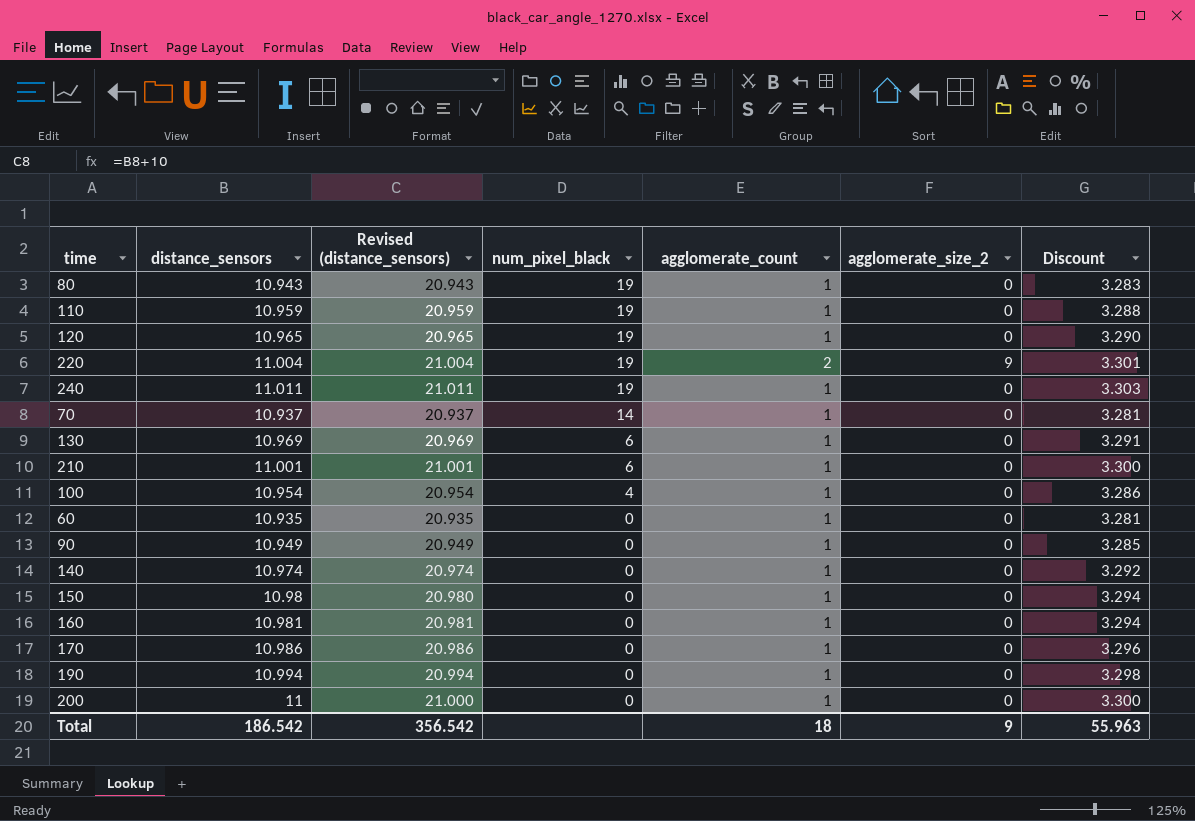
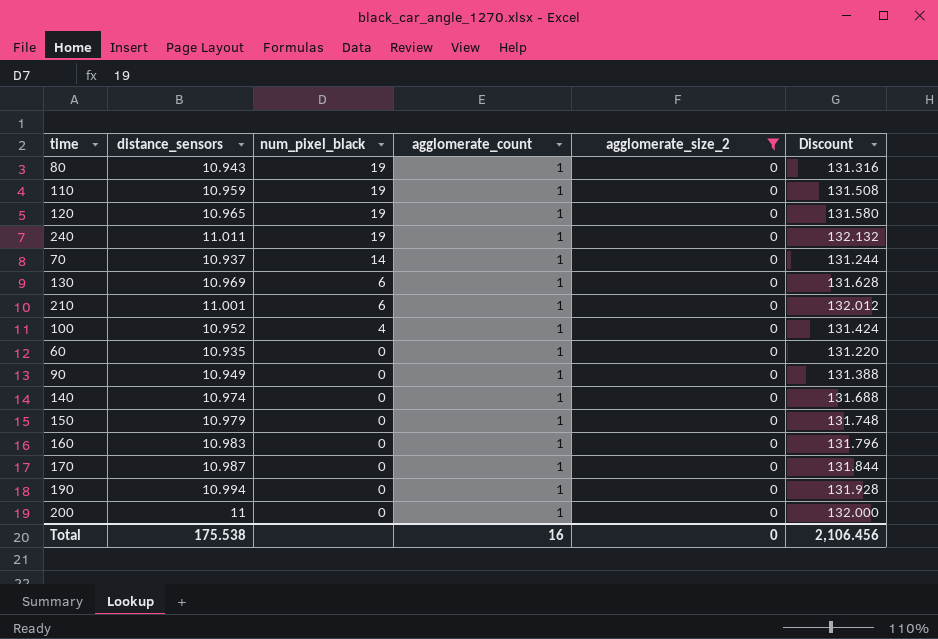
filter: none -> agglomerate_size_2 = 0
column Revised (distance_sensors) | formula: [distance_sensors] + 10 -> none
column Discount | formula: [distance_sensors] * 0.3 -> [distance_sensors] * 12
100 | distance_sensors: 10.954 -> 10.952
150 | distance_sensors: 10.98 -> 10.979
160 | distance_sensors: 10.981 -> 10.983
170 | distance_sensors: 10.986 -> 10.987
Total | distance_sensors: 186.542 -> 175.538
Total | agglomerate_count: 18 -> 16
Total | agglomerate_size_2: 9 -> 0
Total | Discount: 55.963 -> 2,106.456

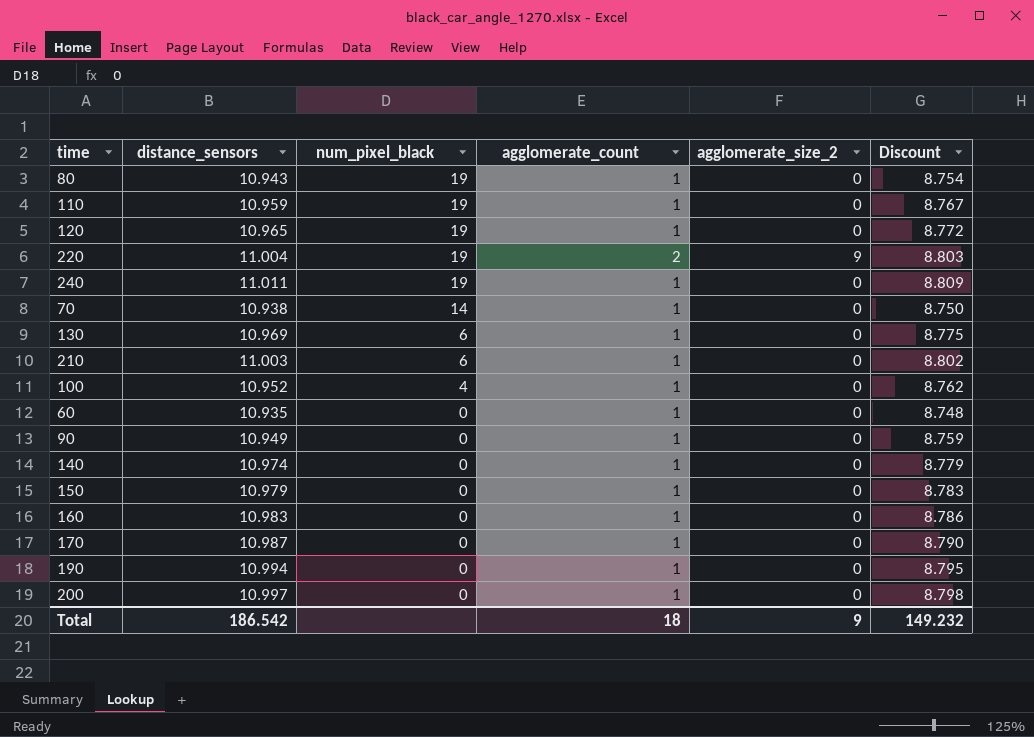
filter: agglomerate_size_2 = 0 -> none
column Discount | formula: [distance_sensors] * 12 -> [distance_sensors] * 0.8
70 | distance_sensors: 10.937 -> 10.938
210 | distance_sensors: 11.001 -> 11.003
200 | distance_sensors: 11 -> 10.997
Total | distance_sensors: 175.538 -> 186.542
Total | agglomerate_count: 16 -> 18
Total | agglomerate_size_2: 0 -> 9
Total | Discount: 2,106.456 -> 149.232

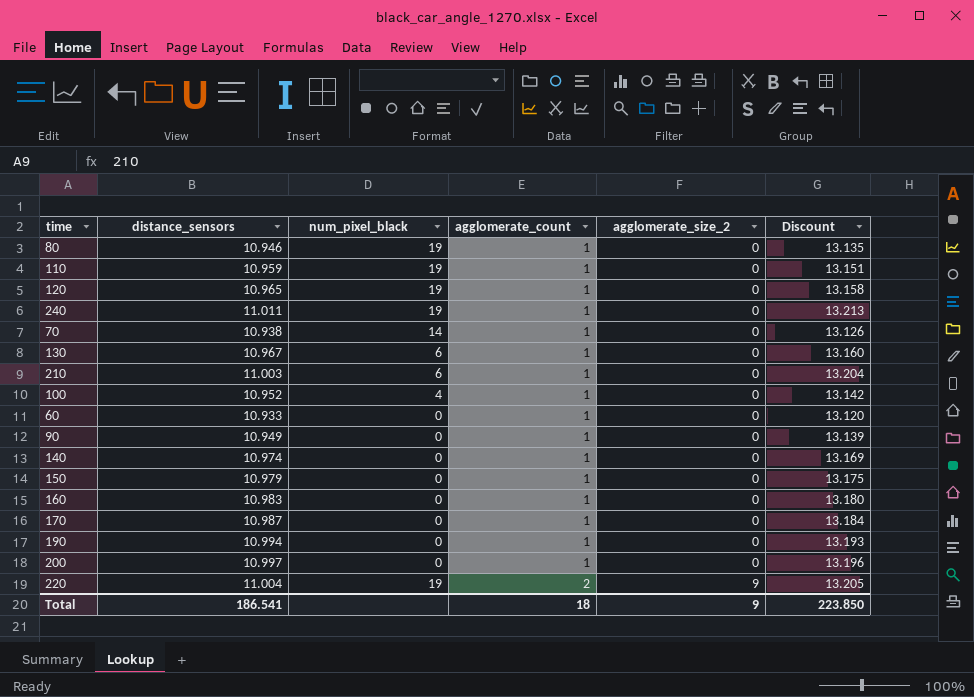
row order: num_pixel_black descending -> agglomerate_count ascending
column Discount | formula: [distance_sensors] * 0.8 -> [distance_sensors] * 1.2
80 | distance_sensors: 10.943 -> 10.946
130 | distance_sensors: 10.969 -> 10.967
60 | distance_sensors: 10.935 -> 10.933
Total | distance_sensors: 186.542 -> 186.541
Total | Discount: 149.232 -> 223.850

